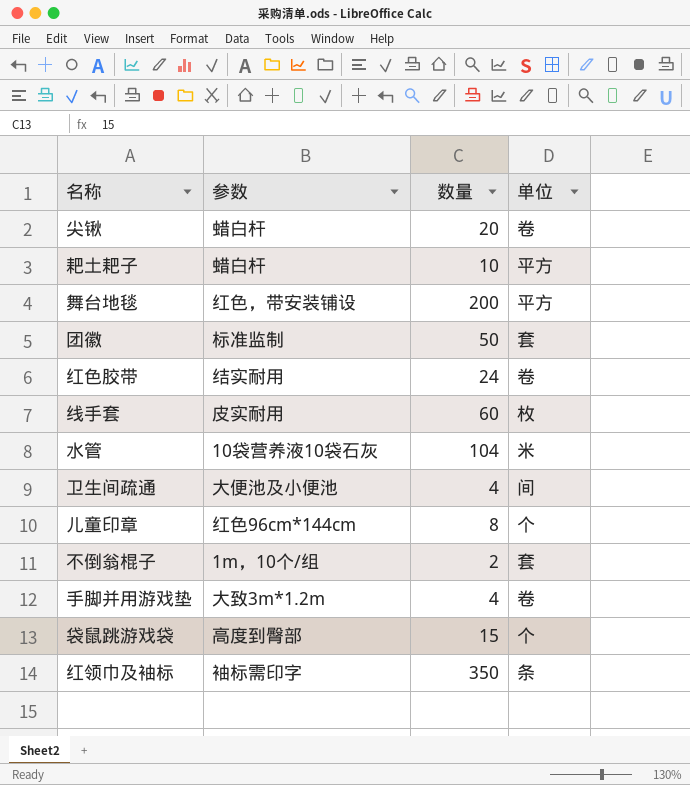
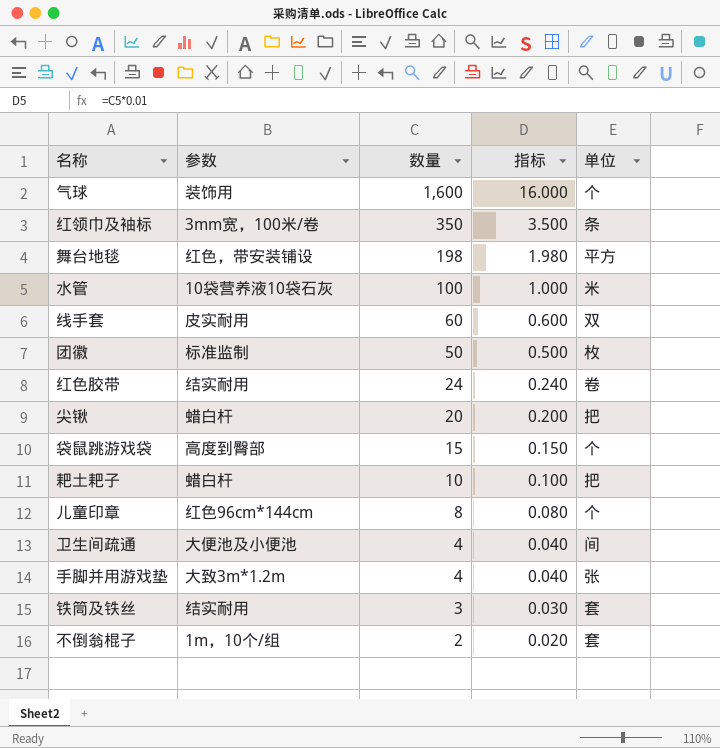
row order: none -> 数量 descending
column 指标 | formula: none -> [数量] * 0.01
row 气球: none -> 装饰用 | 1,600 | 16.000 | 个
红领巾及袖标 | 参数: 袖标需印字 -> 3mm宽，100米/卷
舞台地毯 | 数量: 200 -> 198
水管 | 数量: 104 -> 100
线手套 | 单位: 枚 -> 双
团徽 | 单位: 套 -> 枚
尖锹 | 单位: 卷 -> 把
耙土耙子 | 单位: 平方 -> 把
手脚并用游戏垫 | 单位: 卷 -> 张
row 铁筒及铁丝: none -> 结实耐用 | 3 | 0.030 | 套

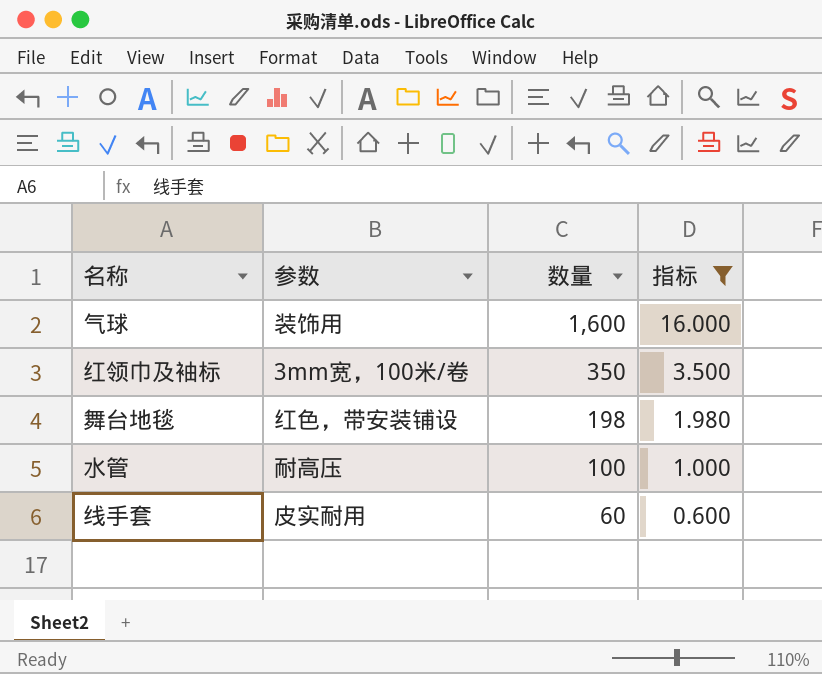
filter: none -> 指标 >= 0.600
column 单位 | position: 5 -> none
水管 | 参数: 10袋营养液10袋石灰 -> 耐高压

